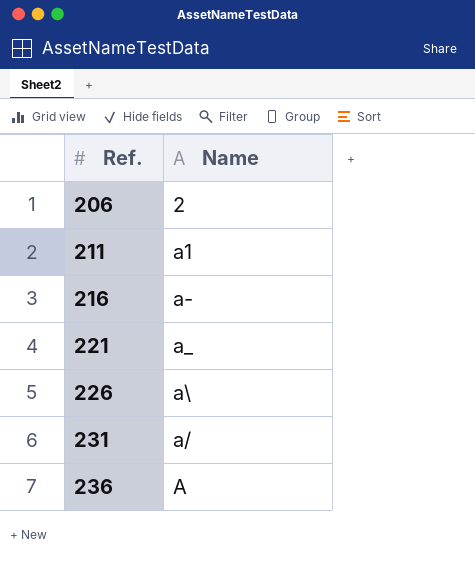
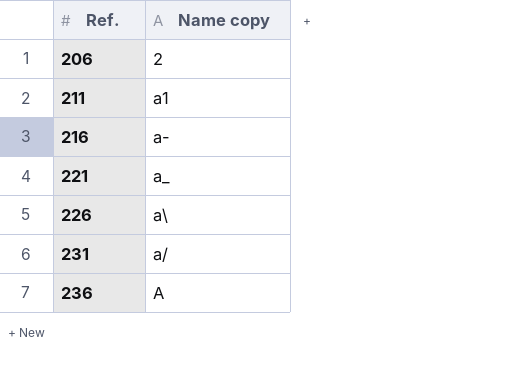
column name: Name -> Name copy

